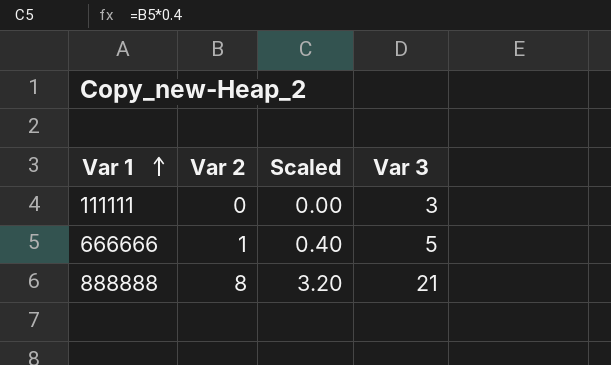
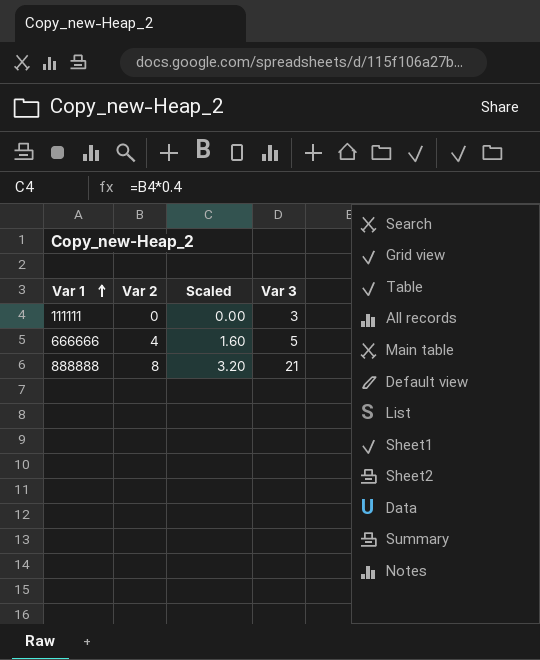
666666 | Var 2: 1 -> 4
666666 | Scaled: 0.40 -> 1.60

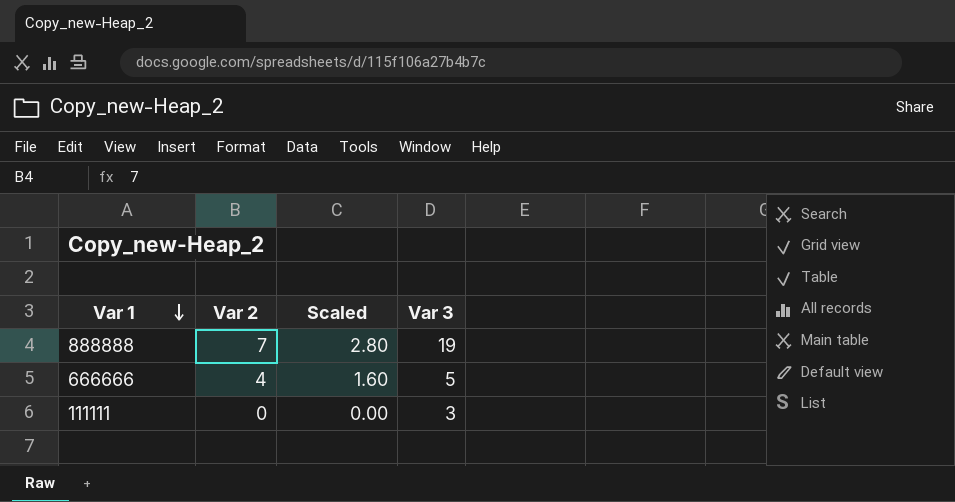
row order: Var 1 ascending -> Var 1 descending
888888 | Var 2: 8 -> 7
888888 | Scaled: 3.20 -> 2.80
888888 | Var 3: 21 -> 19

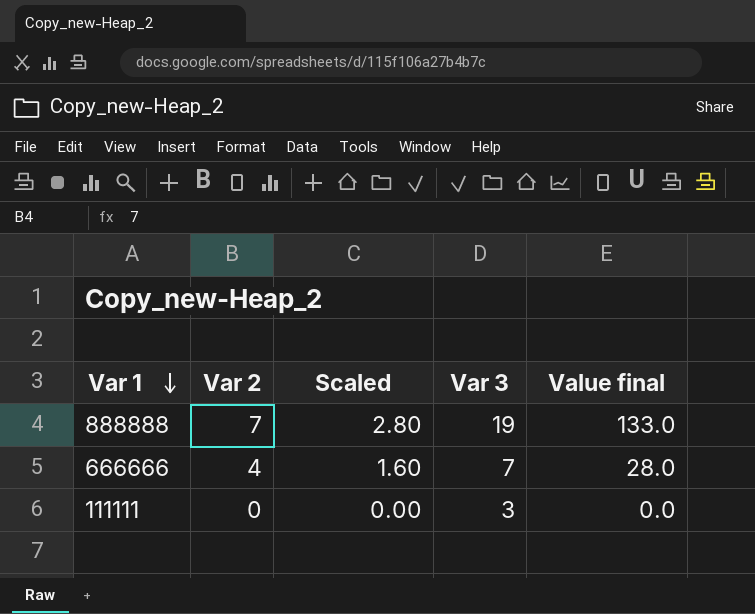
column Value final | formula: none -> [Var 2] * [Var 3]
666666 | Var 3: 5 -> 7

